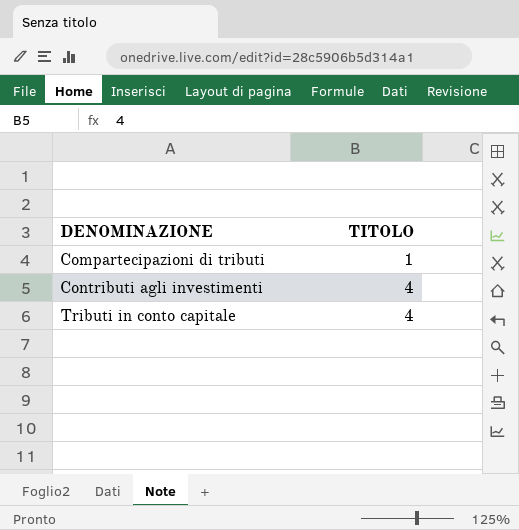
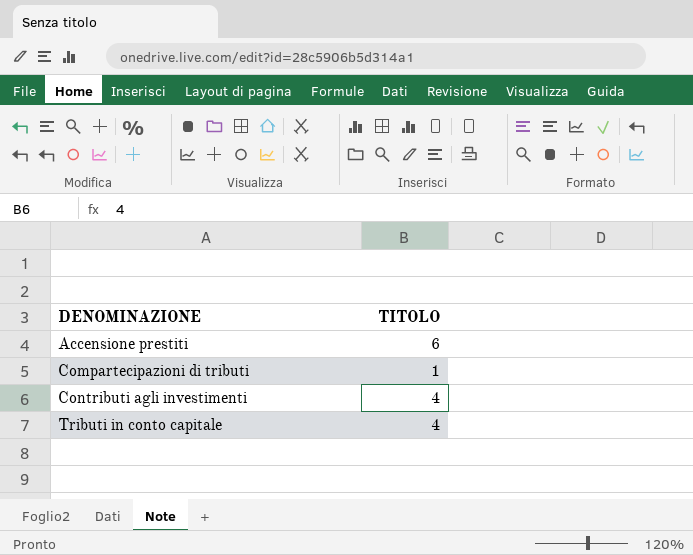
row Accensione prestiti: none -> 6

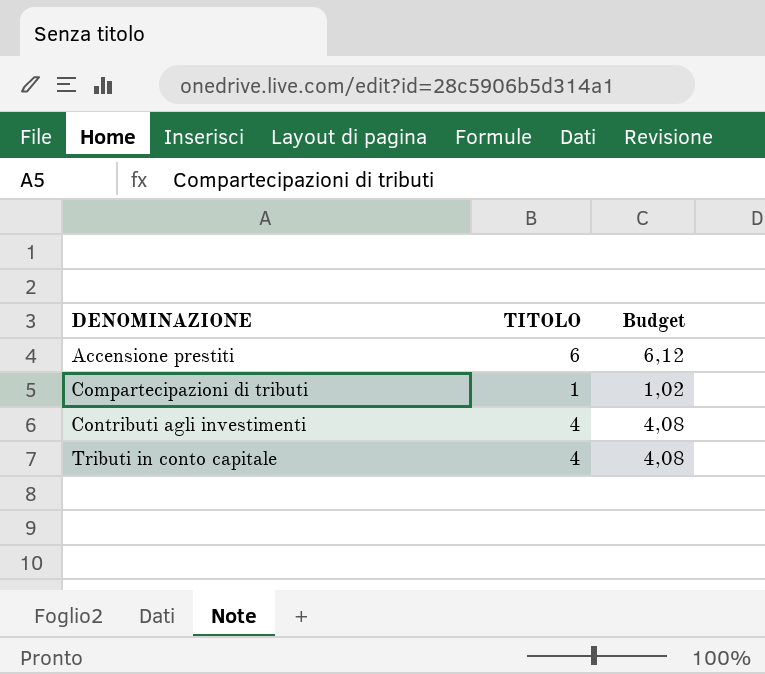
column Budget | formula: none -> [TITOLO] * 1,02

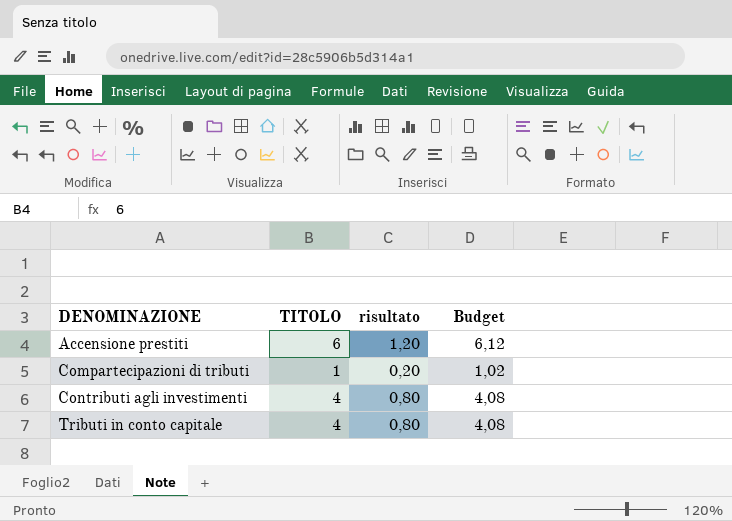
column risultato | formula: none -> [TITOLO] * 0,2

